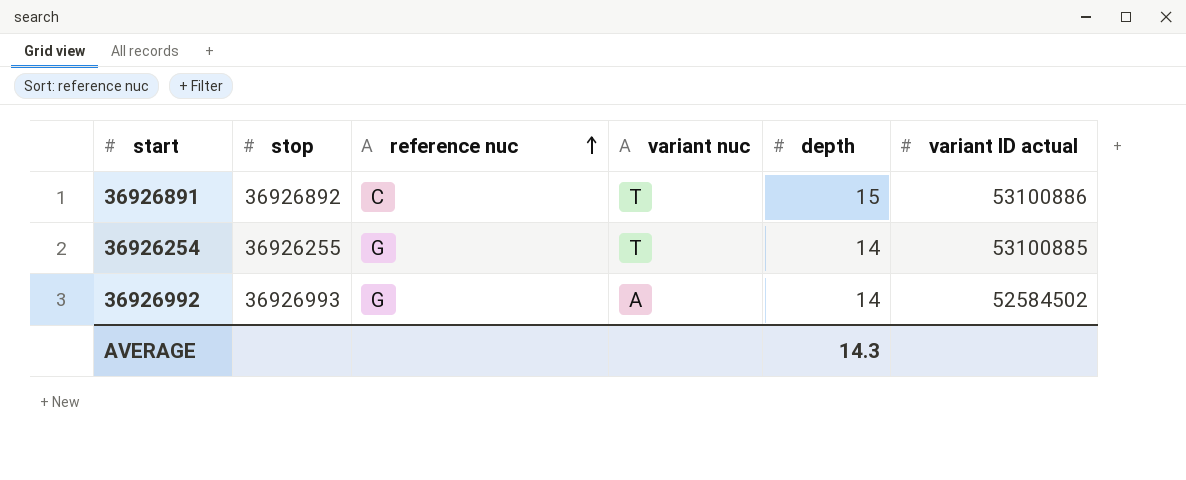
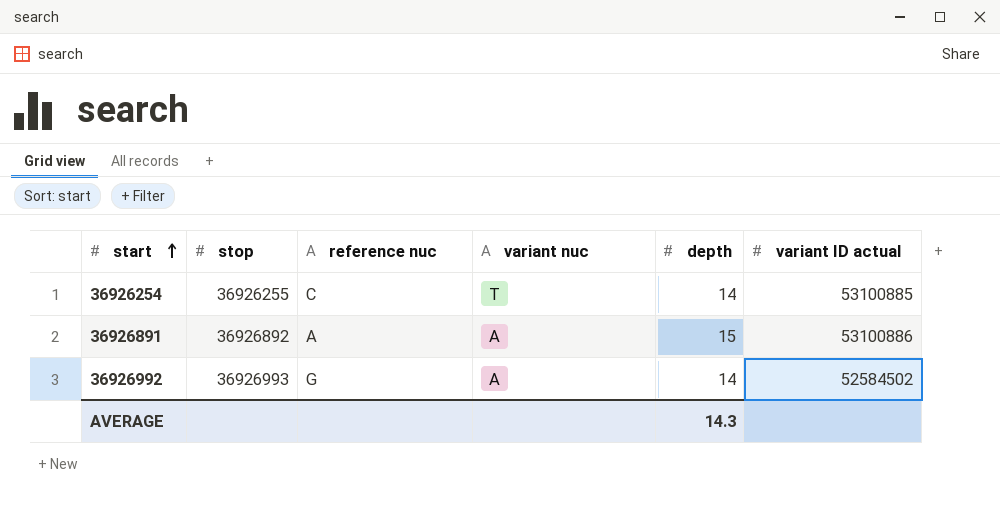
row order: reference nuc ascending -> start ascending
36926254 | reference nuc: G -> C
36926891 | reference nuc: C -> A
36926891 | variant nuc: T -> A

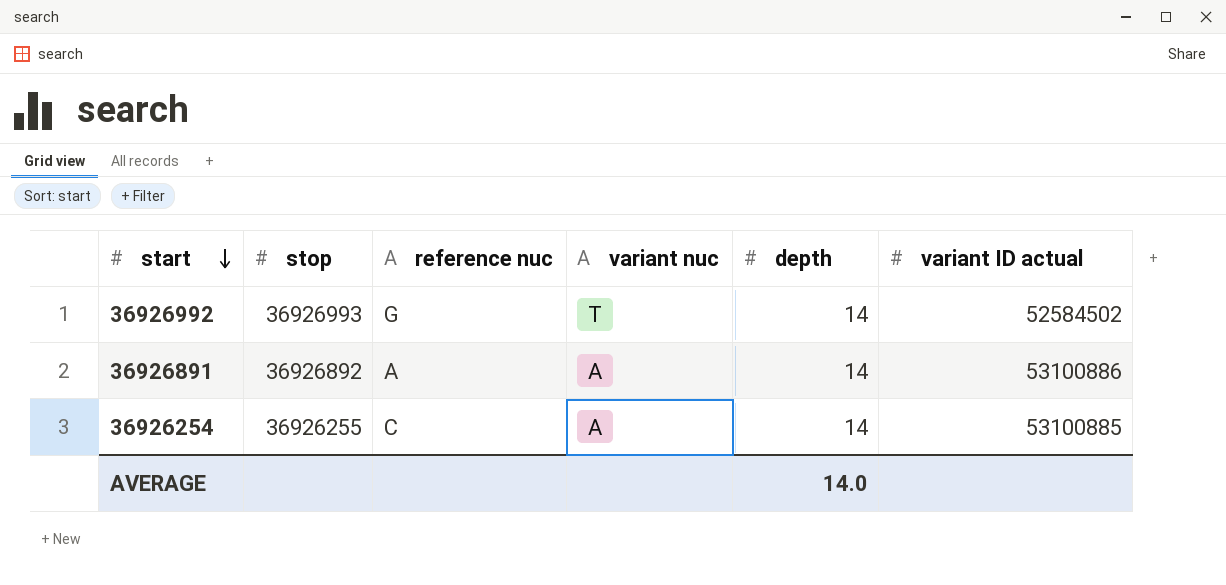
row order: start ascending -> start descending
36926992 | variant nuc: A -> T
36926891 | depth: 15 -> 14
36926254 | variant nuc: T -> A
AVERAGE | depth: 14.3 -> 14.0

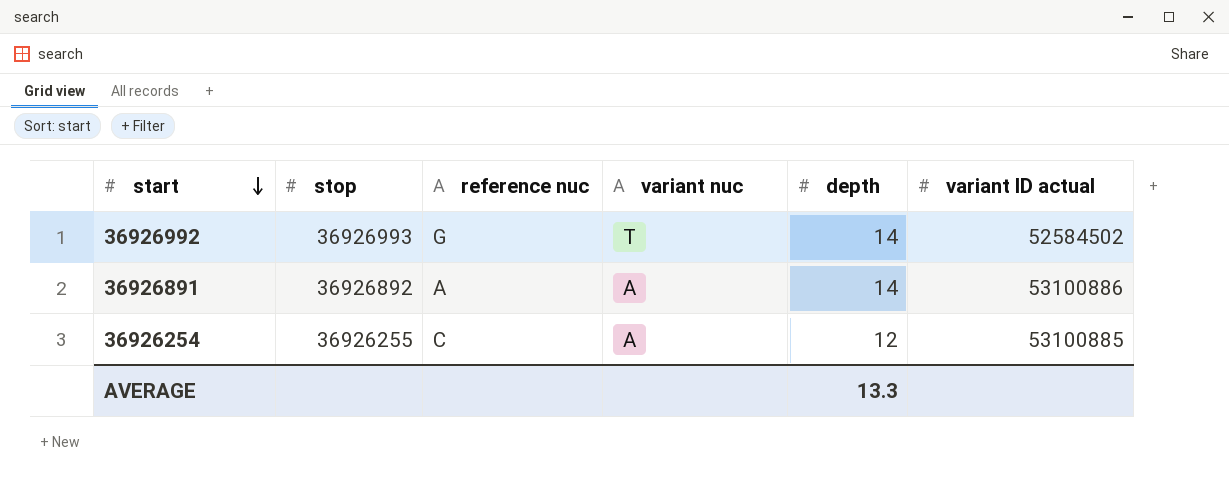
36926254 | depth: 14 -> 12
AVERAGE | depth: 14.0 -> 13.3

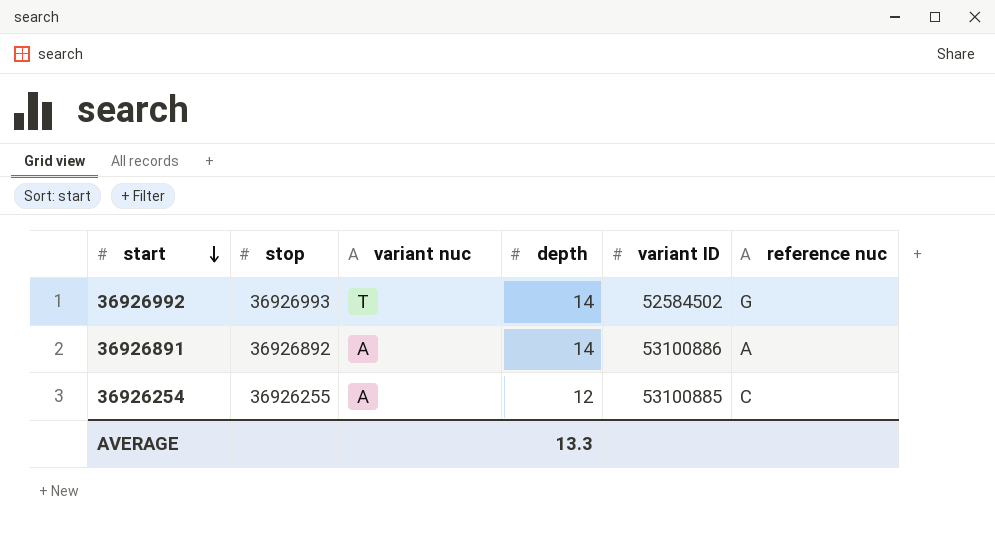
column name: variant ID actual -> variant ID
column reference nuc | position: 3 -> 6

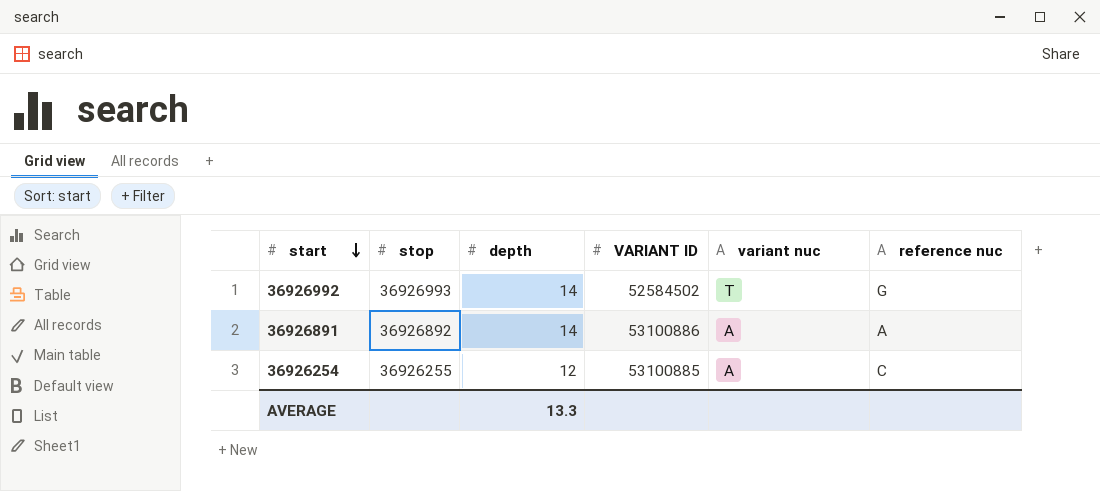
column name: variant ID -> VARIANT ID
column variant nuc | position: 3 -> 5

